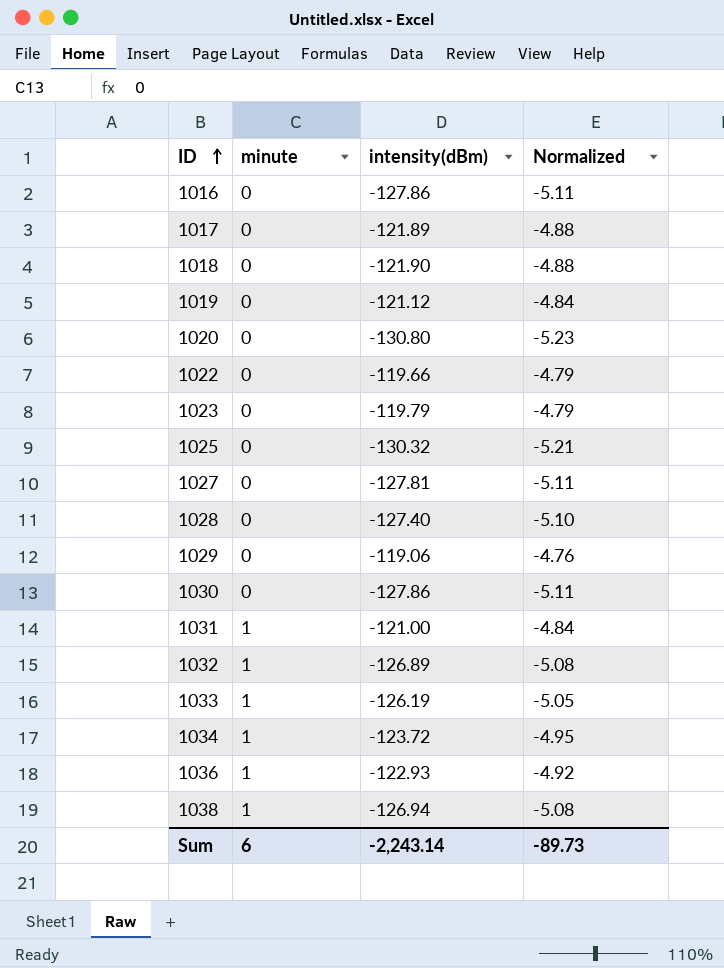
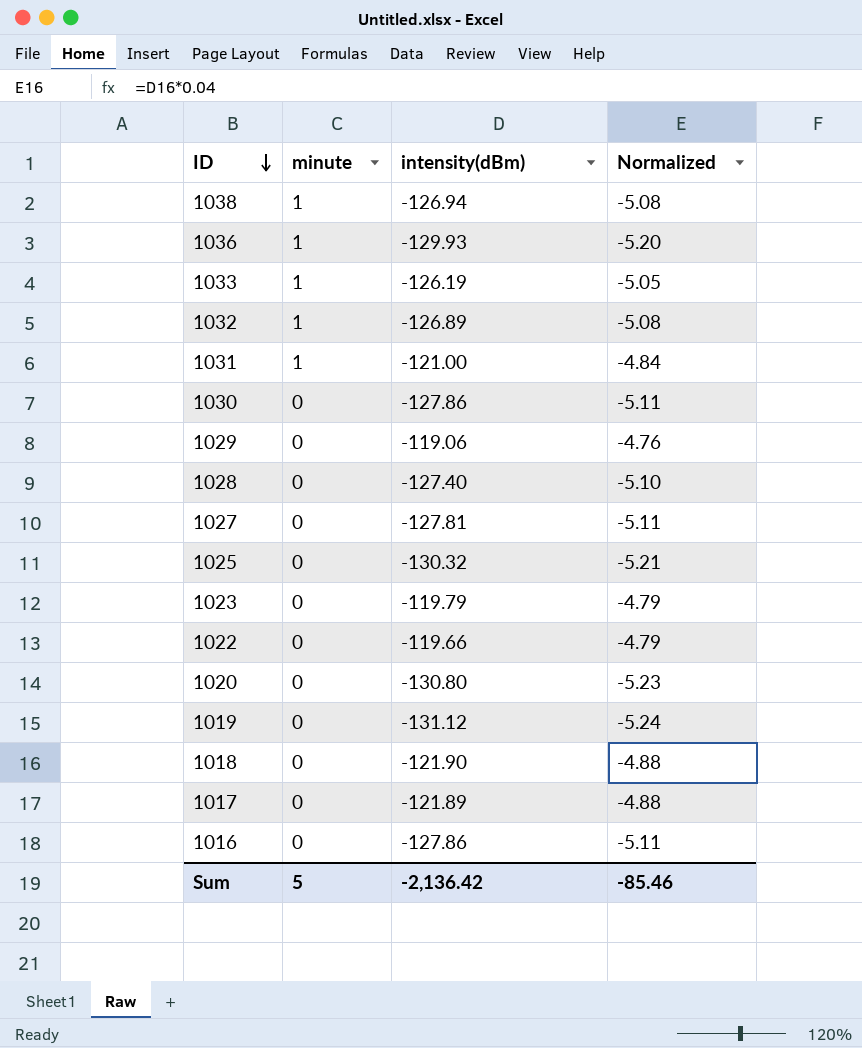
row order: ID ascending -> ID descending
row 1034: 1 | -123.72 | -4.95 -> none
1036 | intensity(dBm): -122.93 -> -129.93
1036 | Normalized: -4.92 -> -5.20
1019 | intensity(dBm): -121.12 -> -131.12
1019 | Normalized: -4.84 -> -5.24
Sum | minute: 6 -> 5
Sum | intensity(dBm): -2,243.14 -> -2,136.42
Sum | Normalized: -89.73 -> -85.46

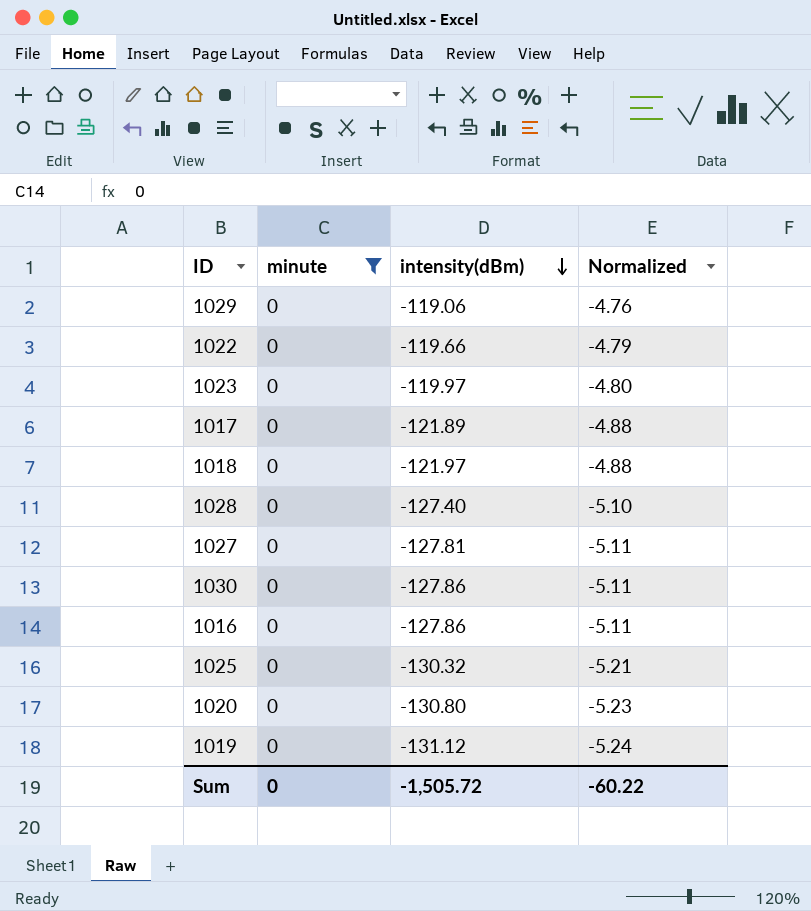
filter: none -> minute = 0
row order: ID descending -> intensity(dBm) descending
1023 | intensity(dBm): -119.79 -> -119.97
1023 | Normalized: -4.79 -> -4.80
1018 | intensity(dBm): -121.90 -> -121.97
Sum | minute: 5 -> 0
Sum | intensity(dBm): -2,136.42 -> -1,505.72
Sum | Normalized: -85.46 -> -60.22

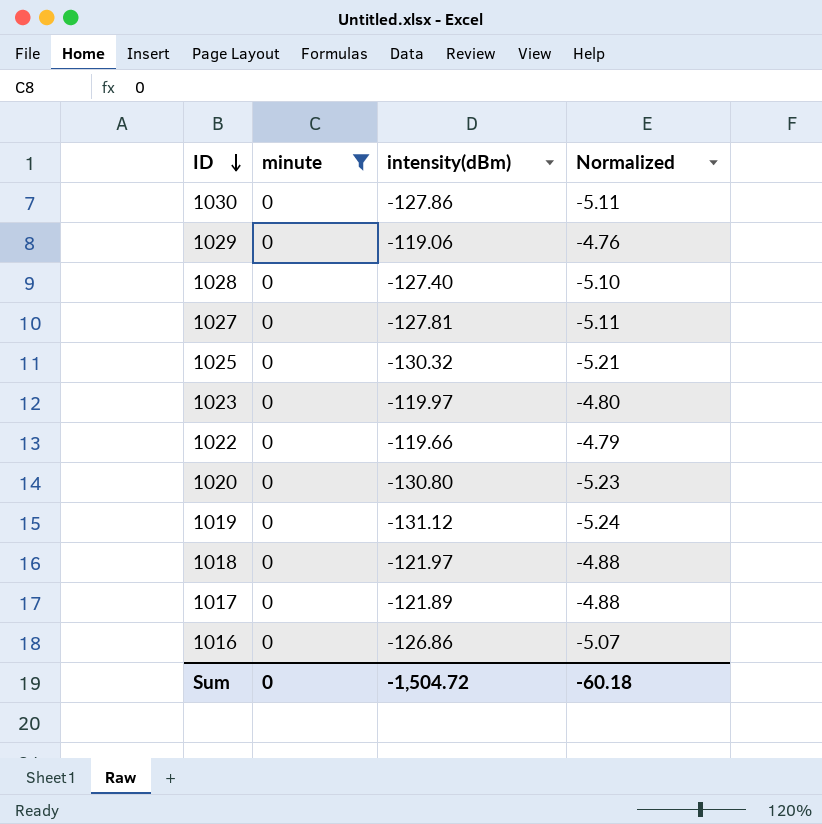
row order: intensity(dBm) descending -> ID descending
1016 | intensity(dBm): -127.86 -> -126.86
1016 | Normalized: -5.11 -> -5.07
Sum | intensity(dBm): -1,505.72 -> -1,504.72
Sum | Normalized: -60.22 -> -60.18

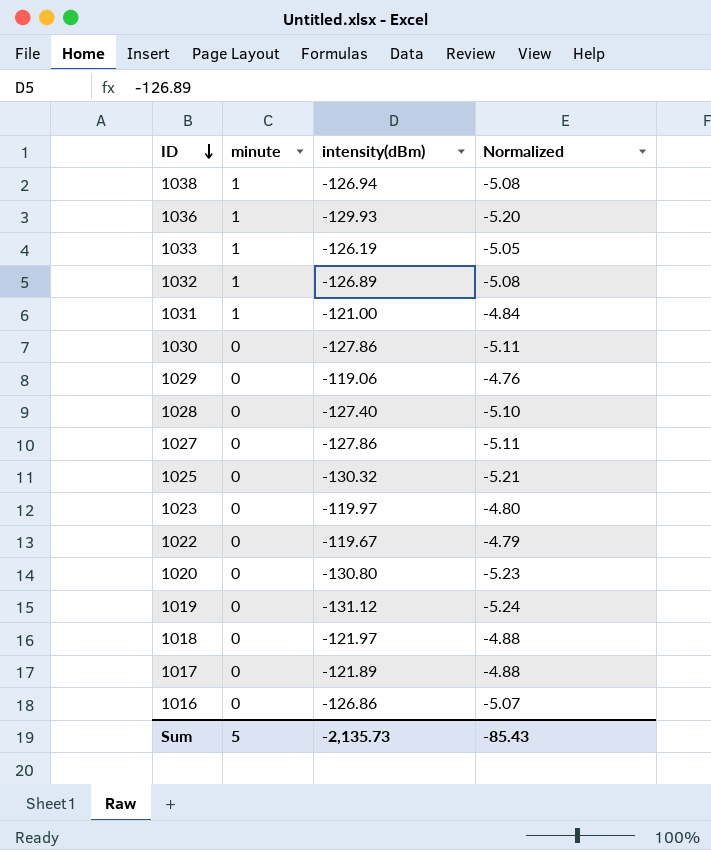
filter: minute = 0 -> none
1027 | intensity(dBm): -127.81 -> -127.86
1022 | intensity(dBm): -119.66 -> -119.67
Sum | minute: 0 -> 5
Sum | intensity(dBm): -1,504.72 -> -2,135.73
Sum | Normalized: -60.18 -> -85.43

